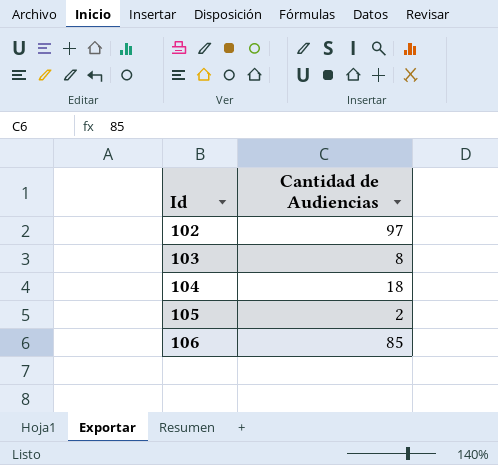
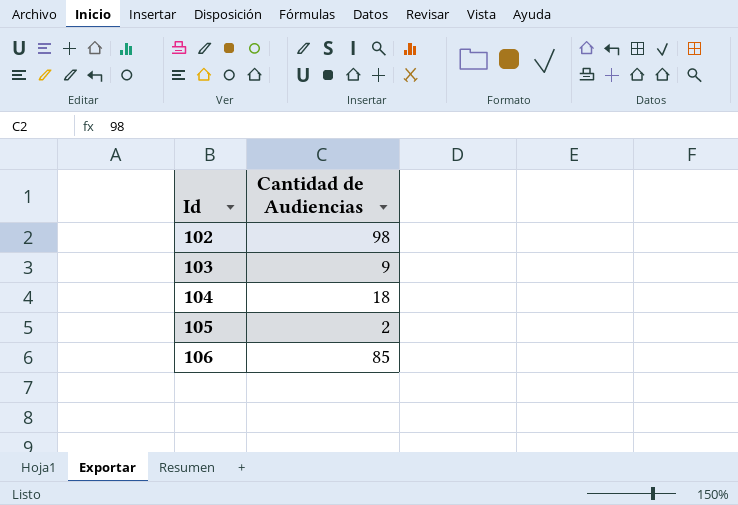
102 | Cantidad de Audiencias: 97 -> 98
103 | Cantidad de Audiencias: 8 -> 9

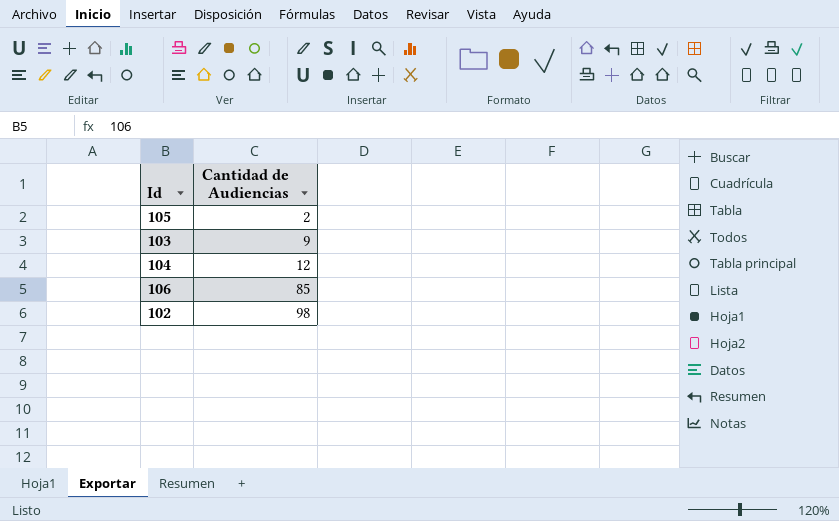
row order: Id ascending -> Cantidad de Audiencias ascending
104 | Cantidad de Audiencias: 18 -> 12

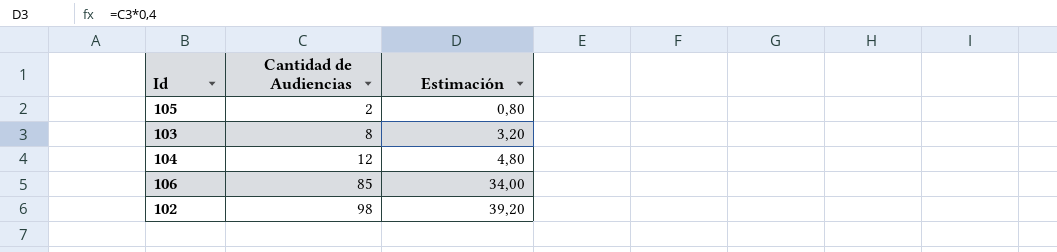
column Estimación | formula: none -> [Cantidad de Audiencias] * 0,4
103 | Cantidad de Audiencias: 9 -> 8

